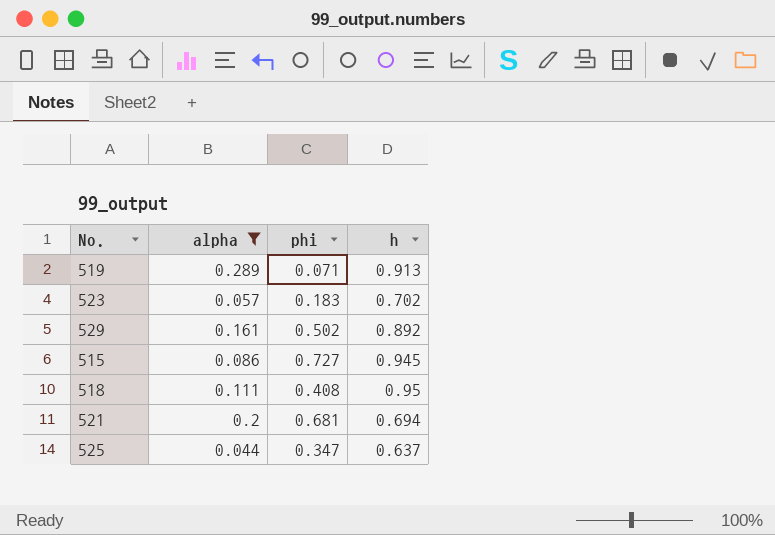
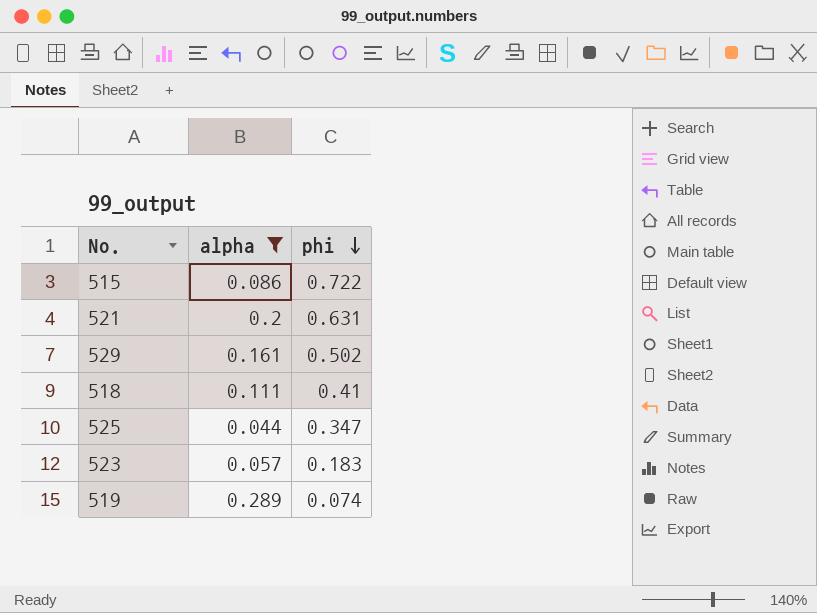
row order: none -> phi descending
column h | position: 4 -> none
515 | phi: 0.727 -> 0.722
521 | phi: 0.681 -> 0.631
518 | phi: 0.408 -> 0.41
519 | phi: 0.071 -> 0.074

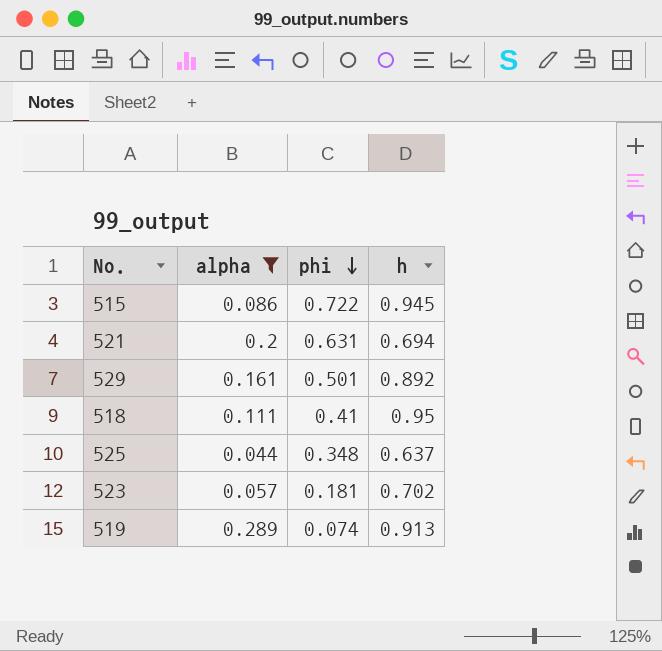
column h | position: none -> 4
529 | phi: 0.502 -> 0.501
525 | phi: 0.347 -> 0.348
523 | phi: 0.183 -> 0.181

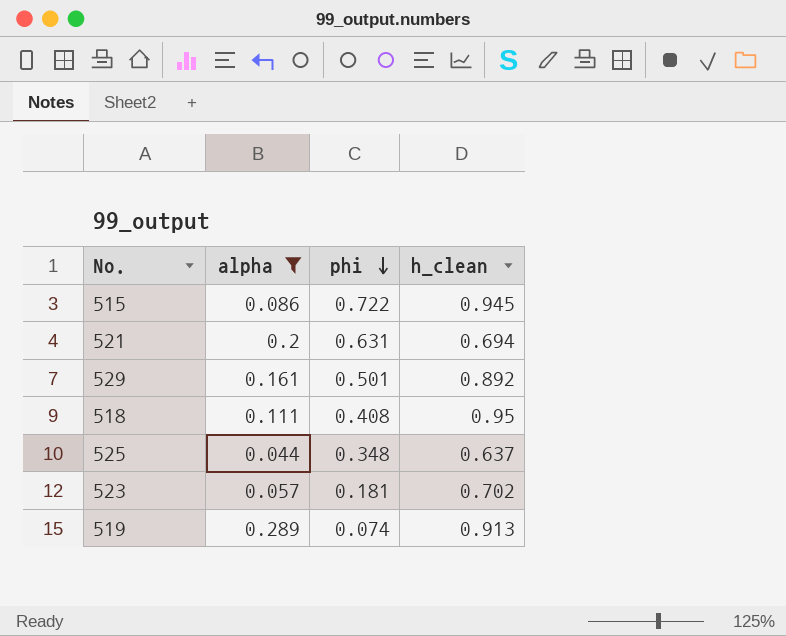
column name: h -> h_clean
518 | phi: 0.41 -> 0.408

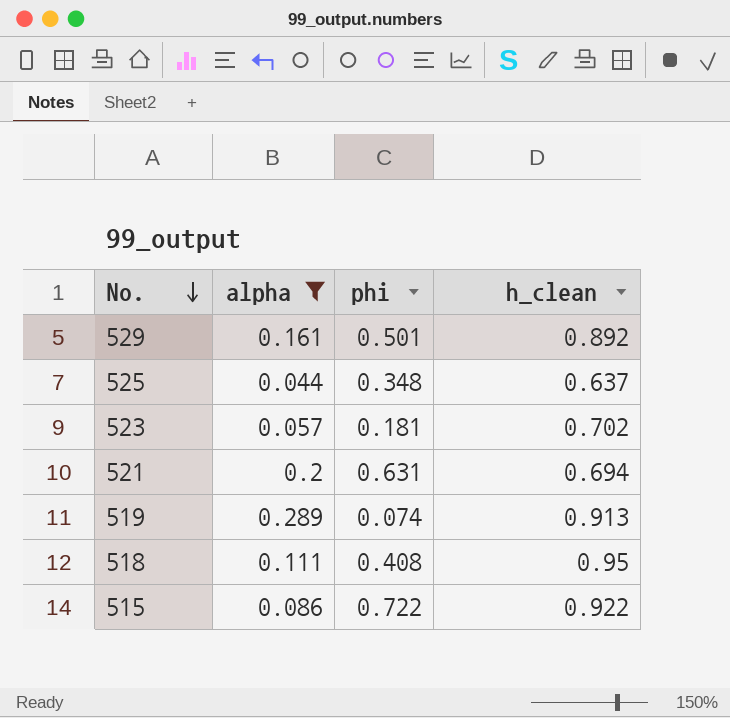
row order: phi descending -> No. descending
515 | h_clean: 0.945 -> 0.922

